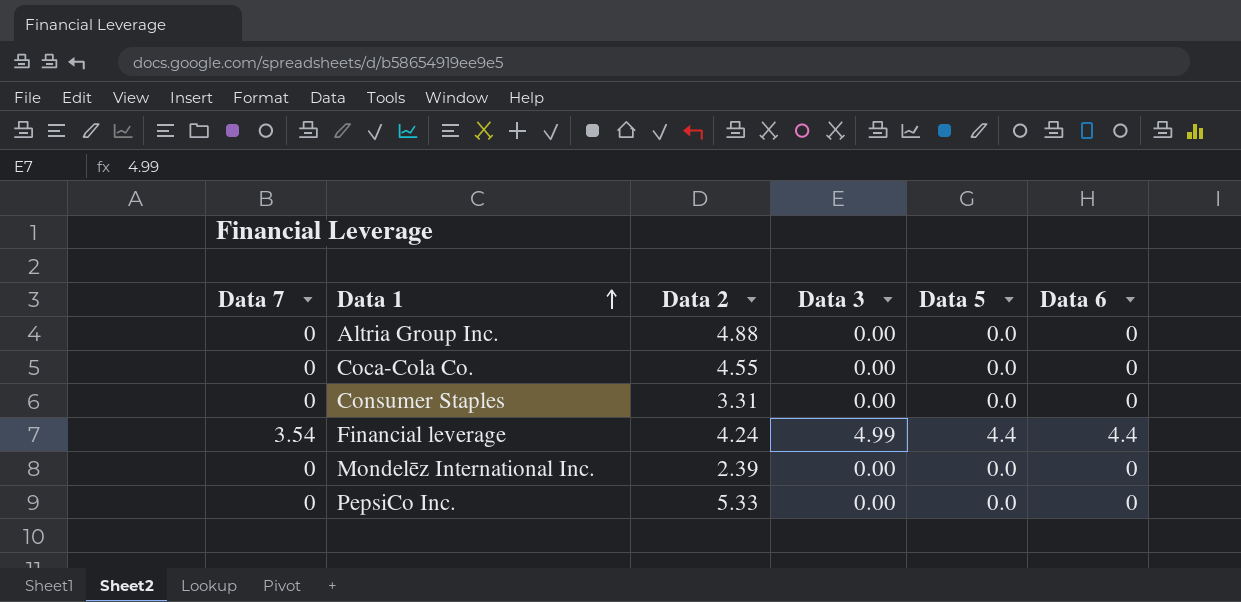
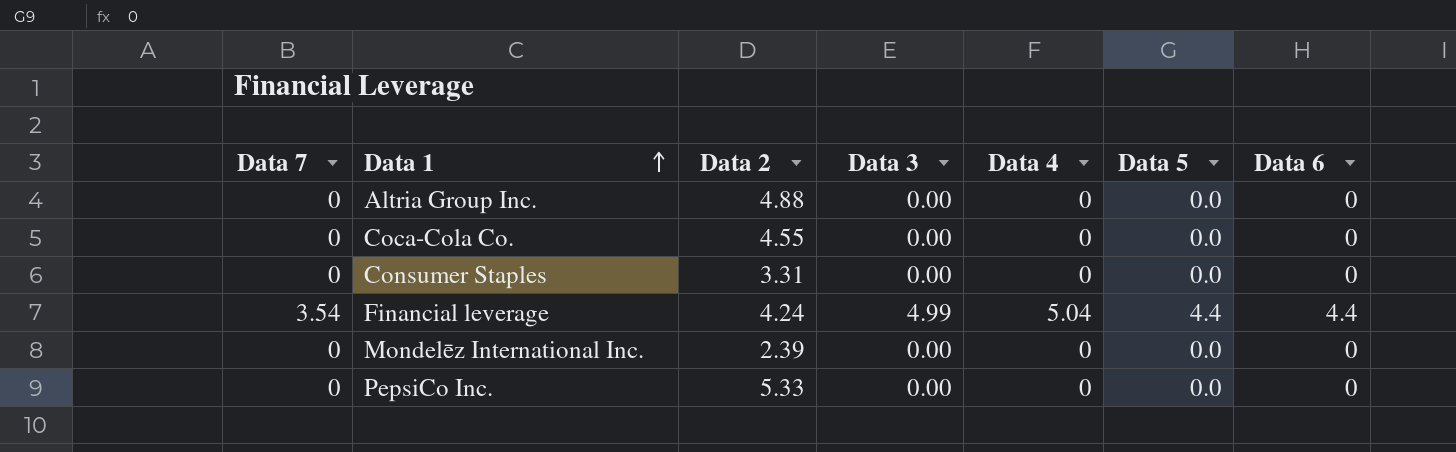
column Data 4 | position: none -> 5

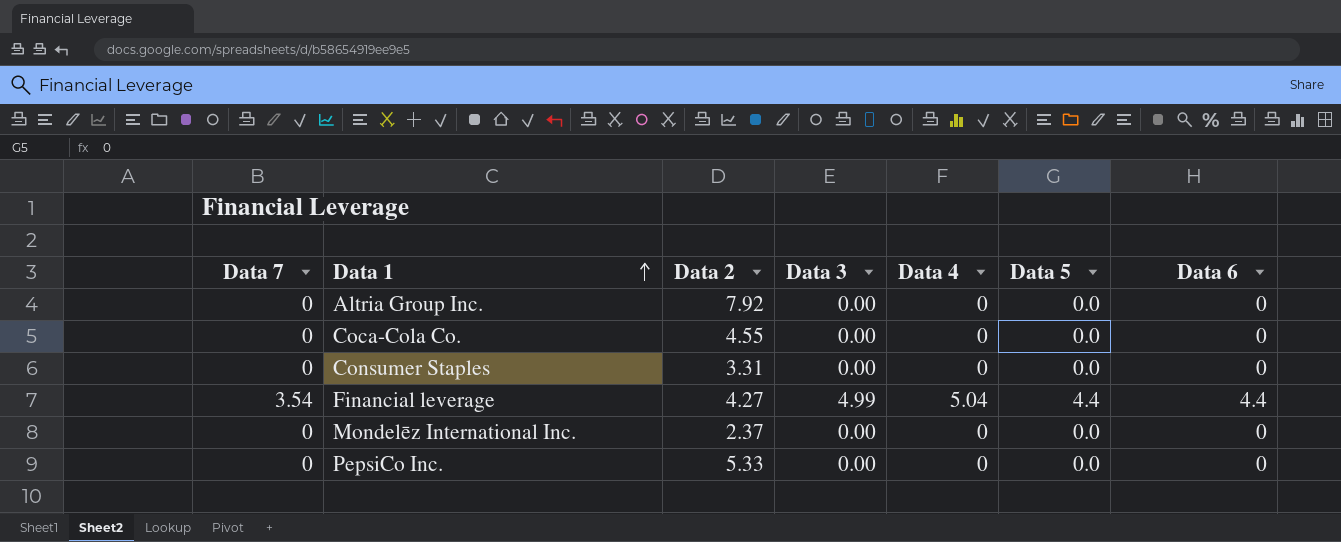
Altria Group Inc. | Data 2: 4.88 -> 7.92
Financial leverage | Data 2: 4.24 -> 4.27
Mondelēz International Inc. | Data 2: 2.39 -> 2.37

